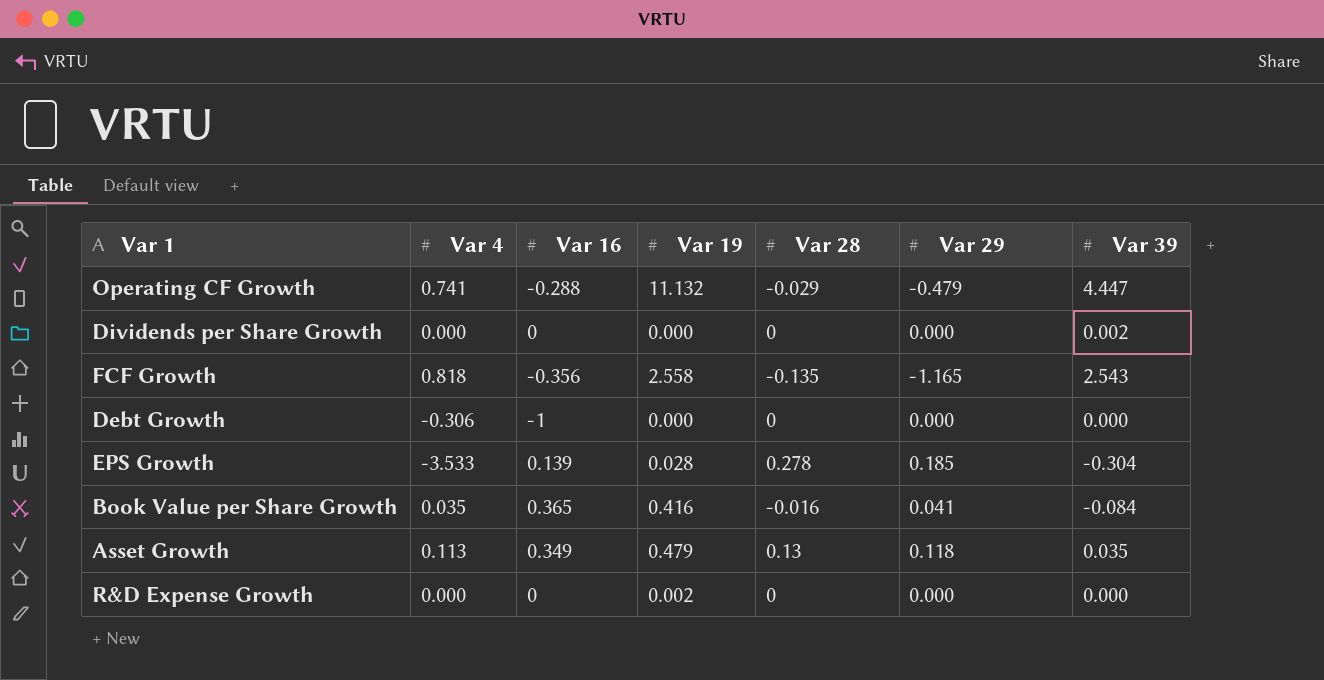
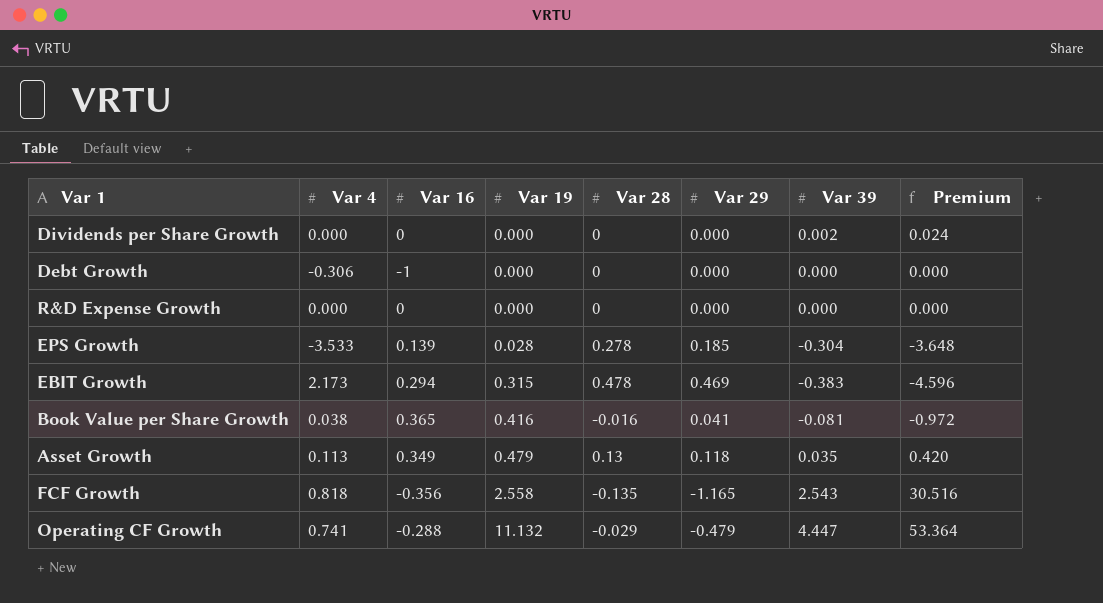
row order: none -> Var 19 ascending
column Premium | formula: none -> [Var 39] * 12
R&D Expense Growth | Var 19: 0.002 -> 0.000
row EBIT Growth: none -> 2.173 | 0.294 | 0.315 | 0.478 | 0.469 | -0.383 | -4.596
Book Value per Share Growth | Var 4: 0.035 -> 0.038
Book Value per Share Growth | Var 39: -0.084 -> -0.081

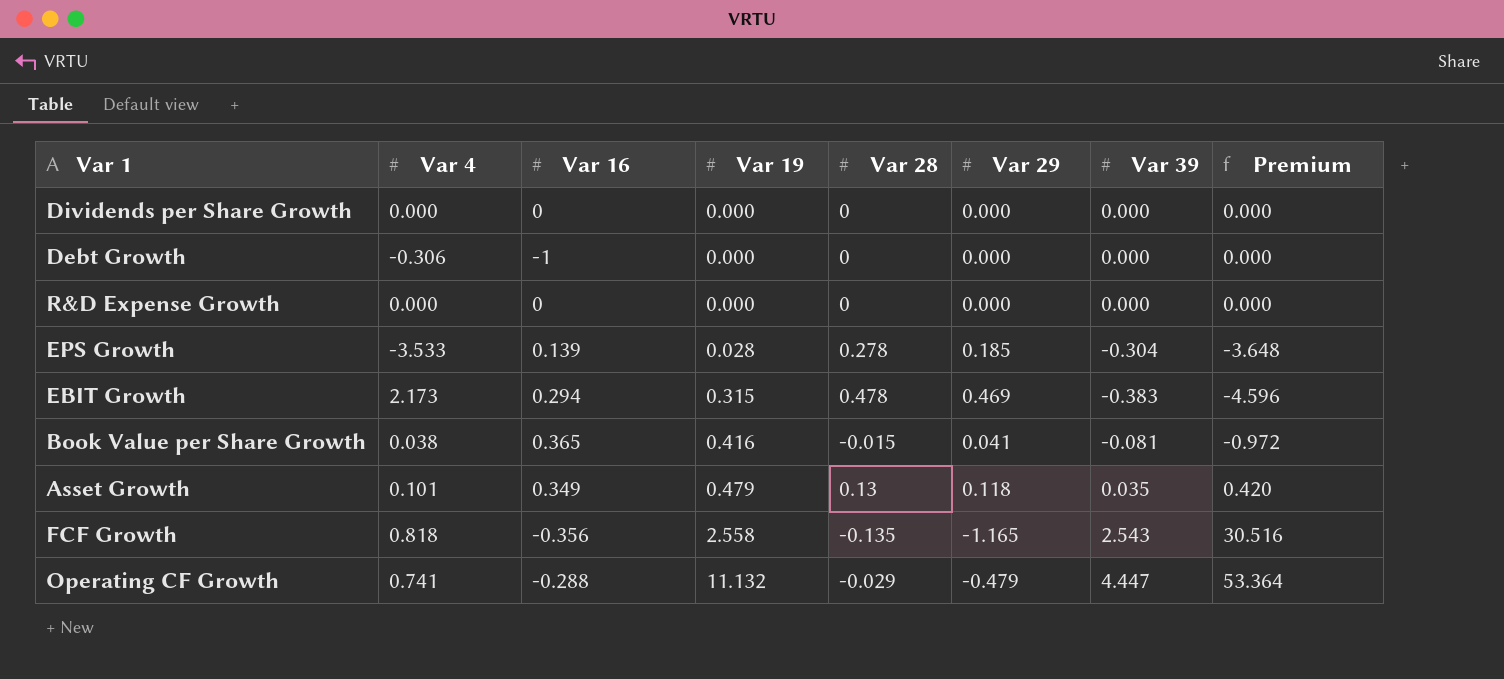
Dividends per Share Growth | Var 39: 0.002 -> 0.000
Dividends per Share Growth | Premium: 0.024 -> 0.000
Book Value per Share Growth | Var 28: -0.016 -> -0.015
Asset Growth | Var 4: 0.113 -> 0.101

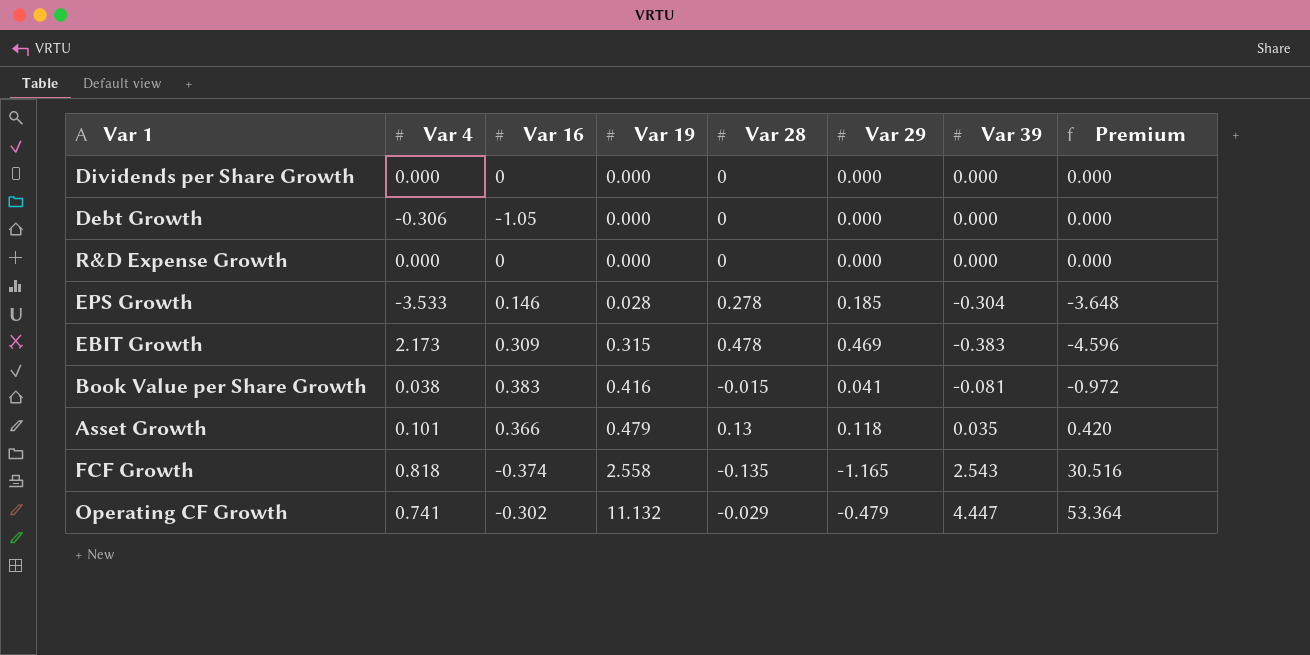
Debt Growth | Var 16: -1 -> -1.05
EPS Growth | Var 16: 0.139 -> 0.146
EBIT Growth | Var 16: 0.294 -> 0.309
Book Value per Share Growth | Var 16: 0.365 -> 0.383
Asset Growth | Var 16: 0.349 -> 0.366
FCF Growth | Var 16: -0.356 -> -0.374
Operating CF Growth | Var 16: -0.288 -> -0.302

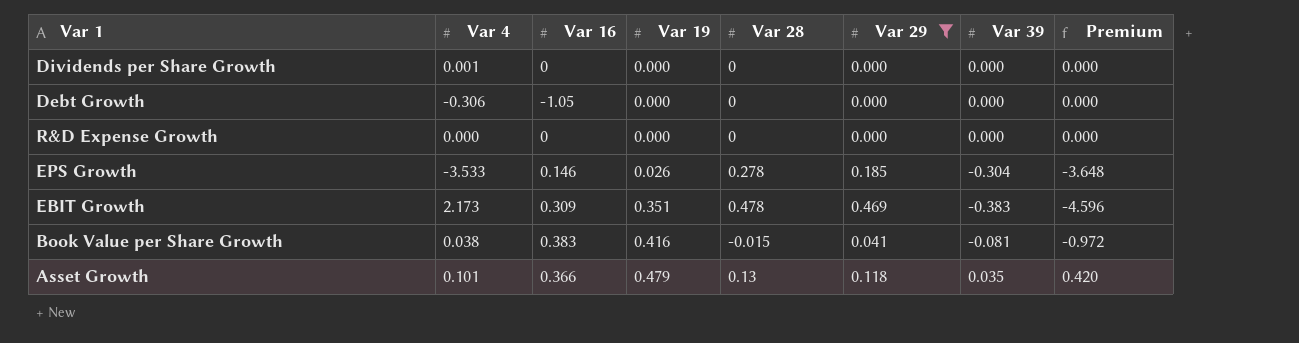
filter: none -> Var 29 >= 0.000
Dividends per Share Growth | Var 4: 0.000 -> 0.001
EPS Growth | Var 19: 0.028 -> 0.026
EBIT Growth | Var 19: 0.315 -> 0.351

